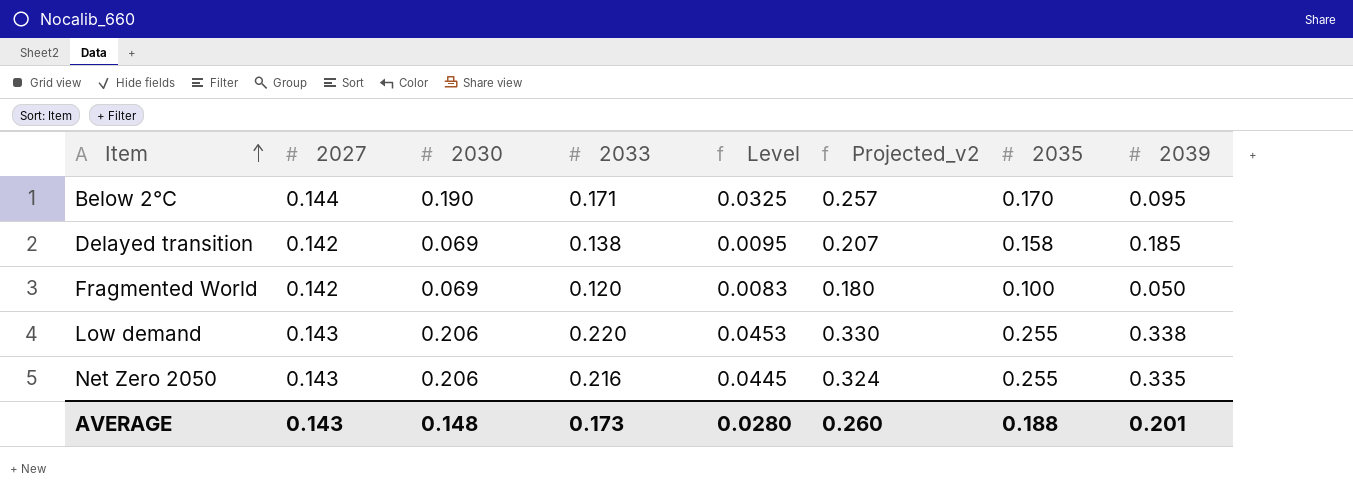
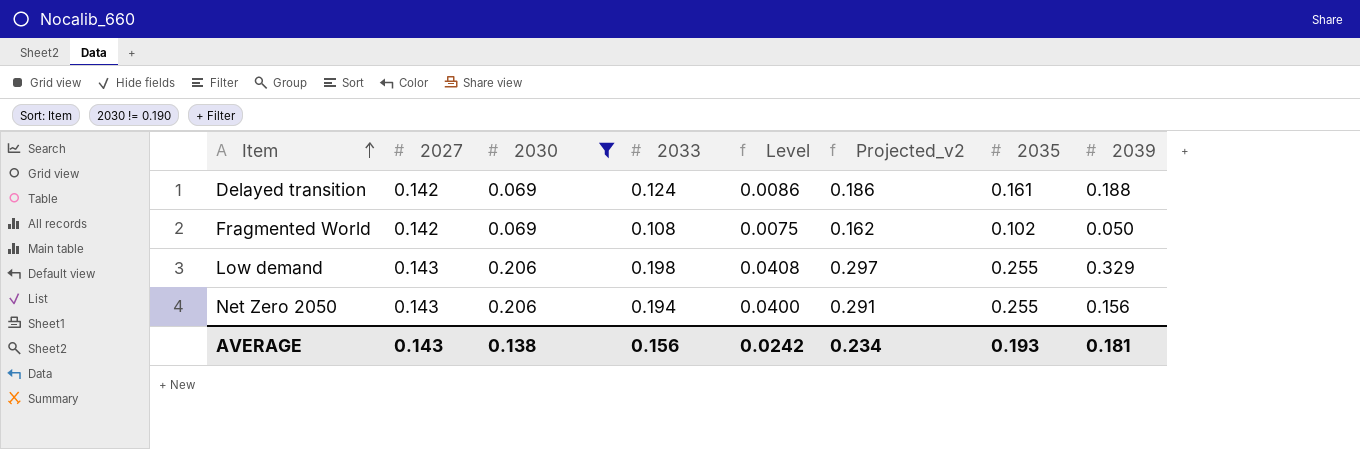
filter: none -> 2030 != 0.190
Delayed transition | 2033: 0.138 -> 0.124
Delayed transition | Level: 0.0095 -> 0.0086
Delayed transition | Projected_v2: 0.207 -> 0.186
Delayed transition | 2035: 0.158 -> 0.161
Delayed transition | 2039: 0.185 -> 0.188
Fragmented World | 2033: 0.120 -> 0.108
Fragmented World | Level: 0.0083 -> 0.0075
Fragmented World | Projected_v2: 0.180 -> 0.162
Fragmented World | 2035: 0.100 -> 0.102
Low demand | 2033: 0.220 -> 0.198
Low demand | Level: 0.0453 -> 0.0408
Low demand | Projected_v2: 0.330 -> 0.297
Low demand | 2039: 0.338 -> 0.329
Net Zero 2050 | 2033: 0.216 -> 0.194
Net Zero 2050 | Level: 0.0445 -> 0.0400
Net Zero 2050 | Projected_v2: 0.324 -> 0.291
Net Zero 2050 | 2039: 0.335 -> 0.156
AVERAGE | 2030: 0.148 -> 0.138
AVERAGE | 2033: 0.173 -> 0.156
AVERAGE | Level: 0.0280 -> 0.0242
AVERAGE | Projected_v2: 0.260 -> 0.234
AVERAGE | 2035: 0.188 -> 0.193
AVERAGE | 2039: 0.201 -> 0.181

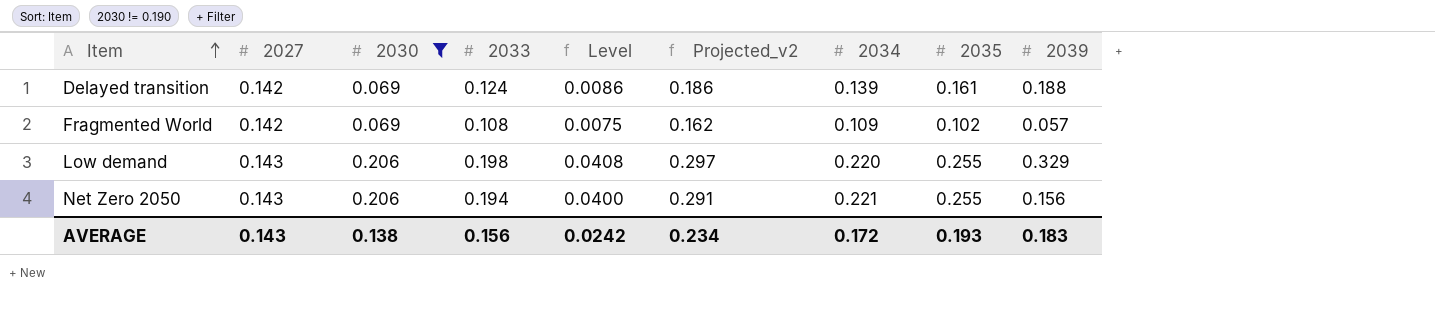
column 2034 | position: none -> 7
Fragmented World | 2039: 0.050 -> 0.057
AVERAGE | 2039: 0.181 -> 0.183

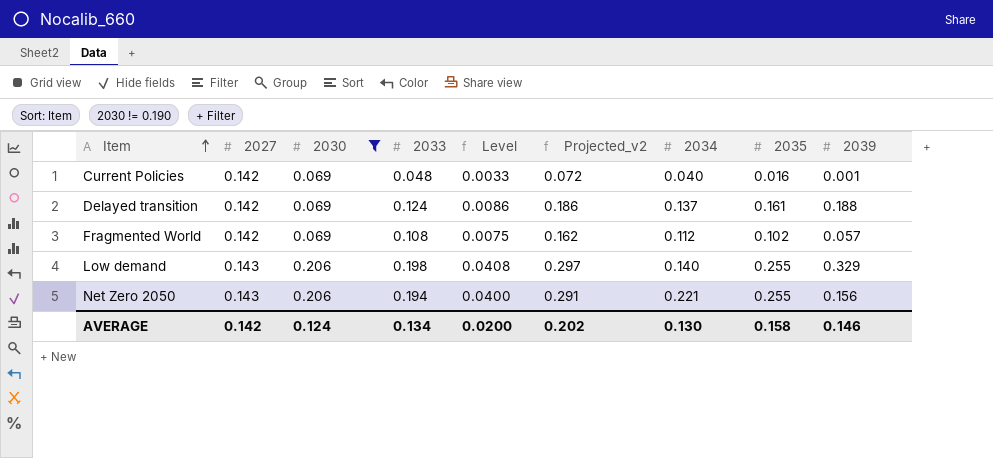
row Current Policies: none -> 0.142 | 0.069 | 0.048 | 0.0033 | 0.072 | 0.040 | 0.016 | 0.001
Delayed transition | 2034: 0.139 -> 0.137
Fragmented World | 2034: 0.109 -> 0.112
Low demand | 2034: 0.220 -> 0.140
AVERAGE | 2027: 0.143 -> 0.142
AVERAGE | 2030: 0.138 -> 0.124
AVERAGE | 2033: 0.156 -> 0.134
AVERAGE | Level: 0.0242 -> 0.0200
AVERAGE | Projected_v2: 0.234 -> 0.202
AVERAGE | 2034: 0.172 -> 0.130
AVERAGE | 2035: 0.193 -> 0.158
AVERAGE | 2039: 0.183 -> 0.146

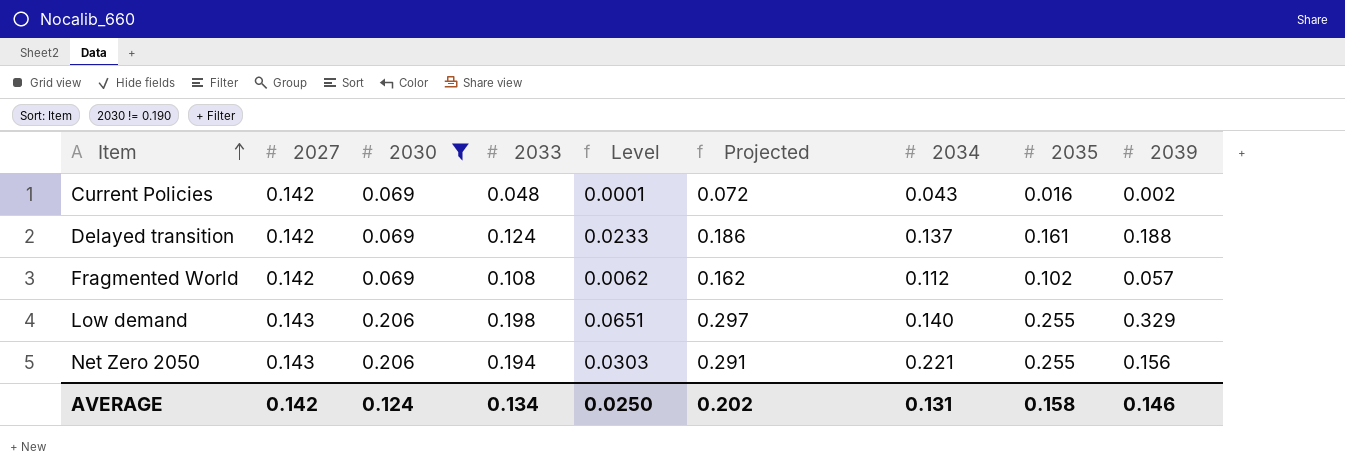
column Level | formula: [2030] * [2033] -> [2033] * [2039]
column name: Projected_v2 -> Projected
Current Policies | 2034: 0.040 -> 0.043
Current Policies | 2039: 0.001 -> 0.002
AVERAGE | Level: 0.0200 -> 0.0250
AVERAGE | 2034: 0.130 -> 0.131

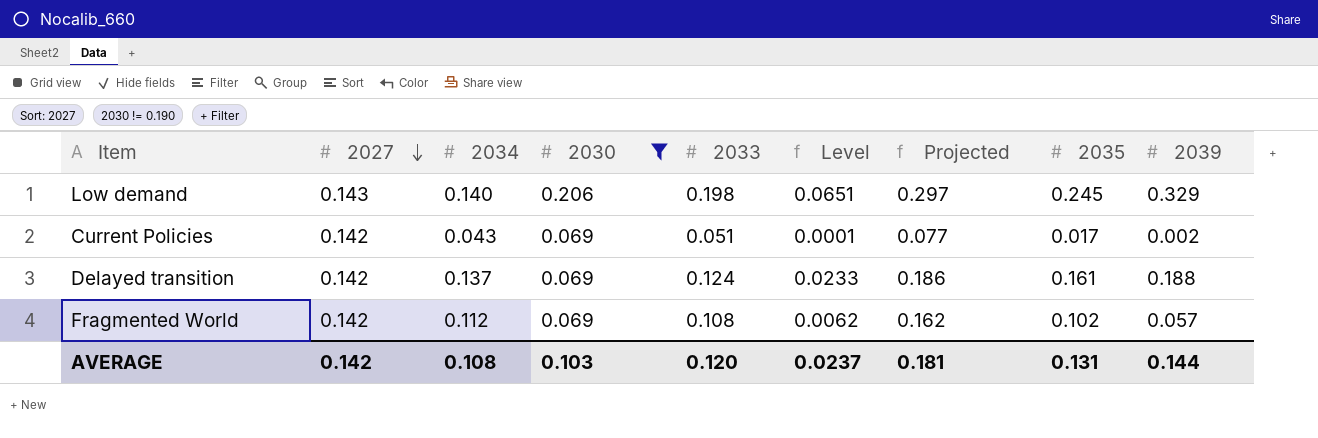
row order: Item ascending -> 2027 descending
column 2034 | position: 7 -> 3
row Net Zero 2050: 0.143 | 0.206 | 0.194 | 0.0303 | 0.291 | 0.221 | 0.255 | 0.156 -> none
Low demand | 2035: 0.255 -> 0.245
Current Policies | 2033: 0.048 -> 0.051
Current Policies | Projected: 0.072 -> 0.077
Current Policies | 2035: 0.016 -> 0.017
AVERAGE | 2034: 0.131 -> 0.108
AVERAGE | 2030: 0.124 -> 0.103
AVERAGE | 2033: 0.134 -> 0.120
AVERAGE | Level: 0.0250 -> 0.0237
AVERAGE | Projected: 0.202 -> 0.181
AVERAGE | 2035: 0.158 -> 0.131
AVERAGE | 2039: 0.146 -> 0.144

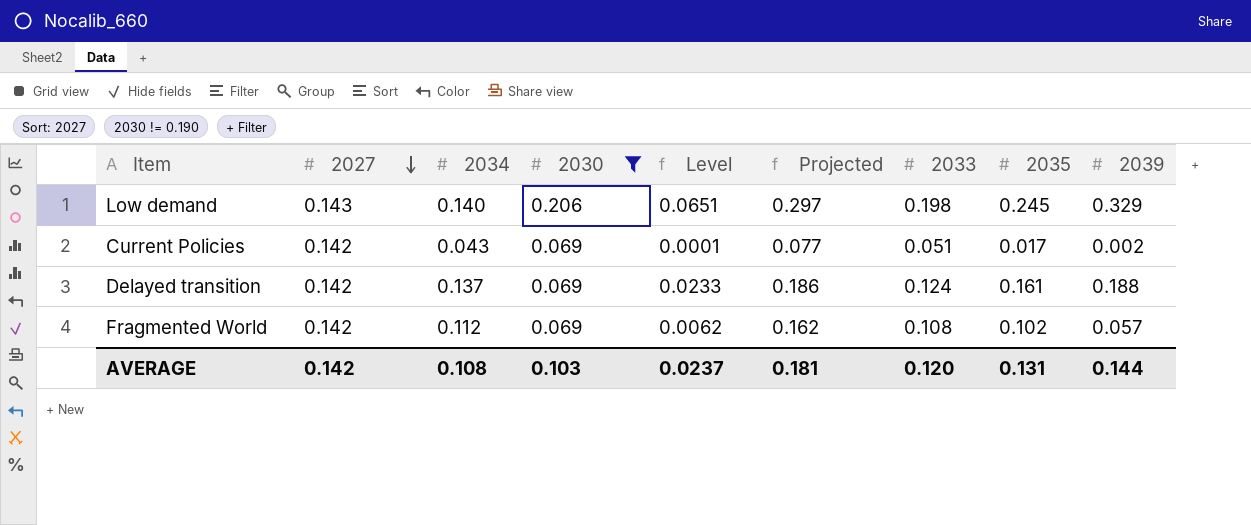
column 2033 | position: 5 -> 7

